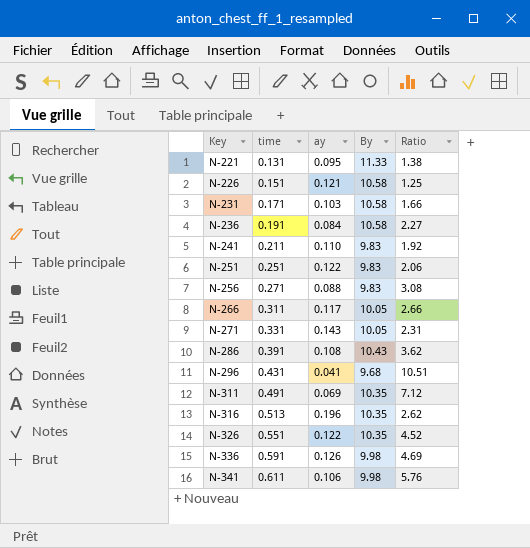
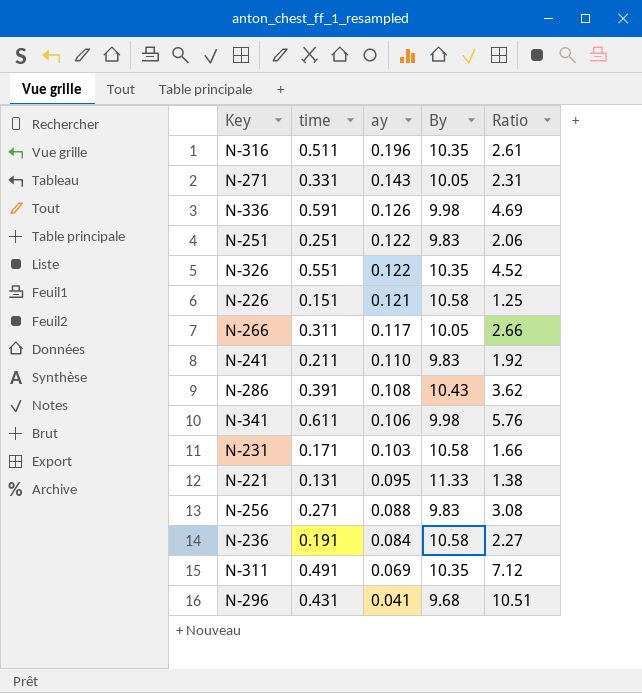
row order: Key ascending -> ay descending
N-316 | time: 0.513 -> 0.511
N-316 | Ratio: 2.62 -> 2.61

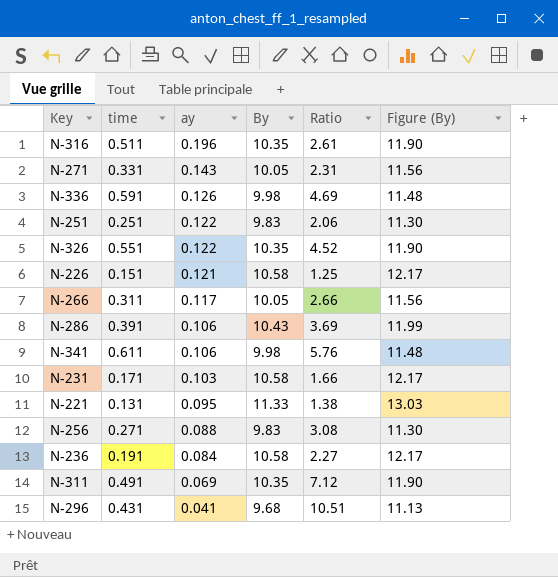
column Figure (By) | formula: none -> [By] * 1.15
row N-241: 0.211 | 0.110 | 9.83 | 1.92 -> none
N-286 | ay: 0.108 -> 0.106
N-286 | Ratio: 3.62 -> 3.69

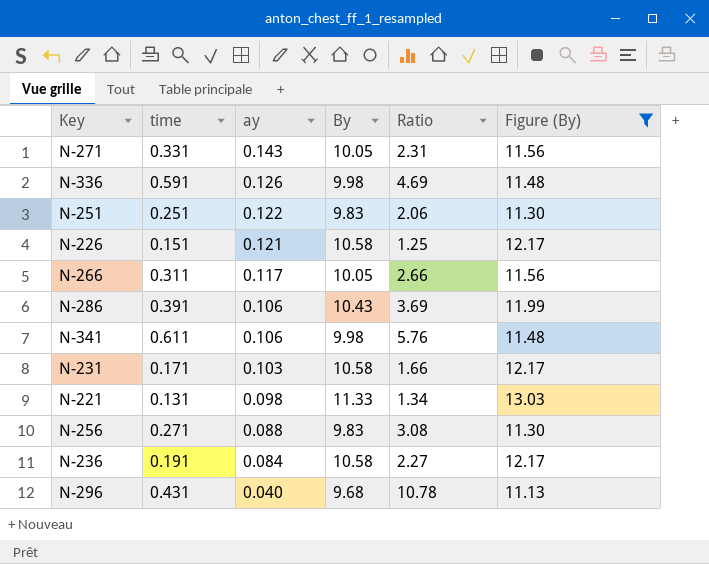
filter: none -> Figure (By) != 11.90
N-221 | ay: 0.095 -> 0.098
N-221 | Ratio: 1.38 -> 1.34
N-296 | ay: 0.041 -> 0.040
N-296 | Ratio: 10.51 -> 10.78

